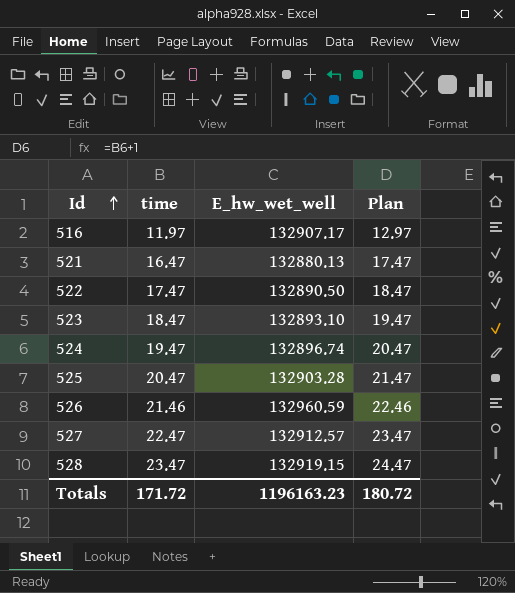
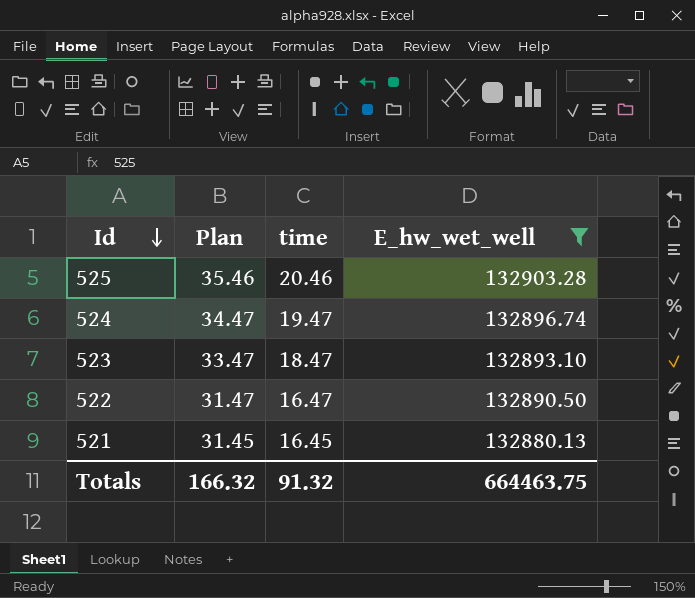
filter: none -> E_hw_wet_well <= 132903.28
row order: Id ascending -> Id descending
column Plan | formula: [time] + 1 -> [time] + 15
column Plan | position: 4 -> 2
525 | time: 20.47 -> 20.46
522 | time: 17.47 -> 16.47
521 | time: 16.47 -> 16.45
Totals | Plan: 180.72 -> 166.32
Totals | time: 171.72 -> 91.32
Totals | E_hw_wet_well: 1196163.23 -> 664463.75

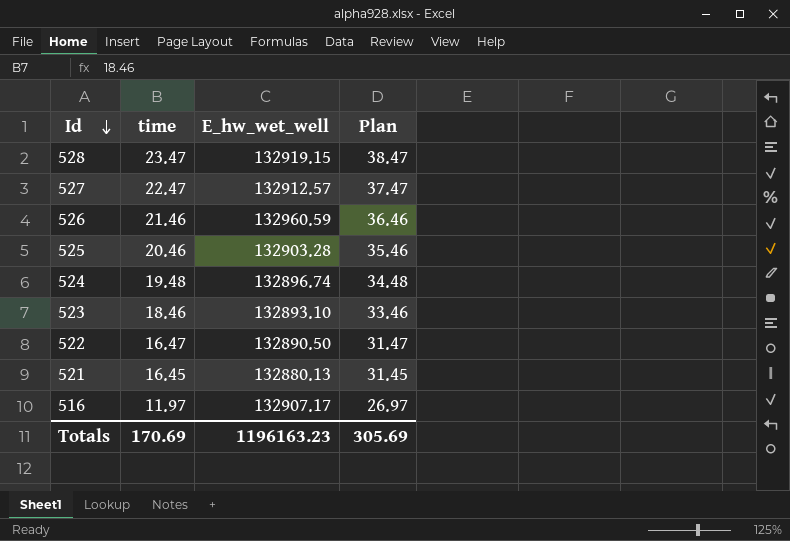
filter: E_hw_wet_well <= 132903.28 -> none
column Plan | position: 2 -> 4
524 | time: 19.47 -> 19.48
524 | Plan: 34.47 -> 34.48
523 | time: 18.47 -> 18.46
523 | Plan: 33.47 -> 33.46
Totals | time: 91.32 -> 170.69
Totals | E_hw_wet_well: 664463.75 -> 1196163.23
Totals | Plan: 166.32 -> 305.69

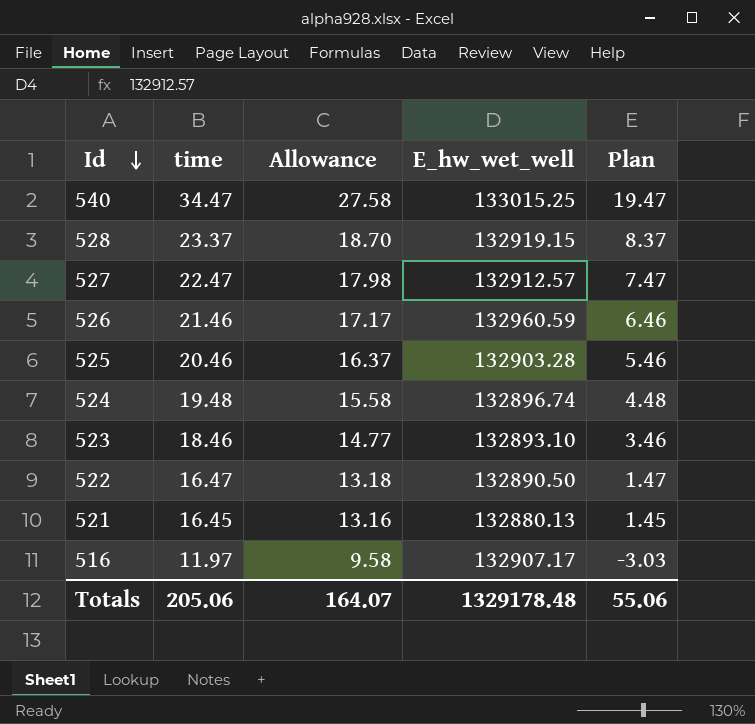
column Allowance | formula: none -> [time] * 0.8
column Plan | formula: [time] + 15 -> [time] - 15
row 540: none -> 34.47 | 27.58 | 133015.25 | 19.47
528 | time: 23.47 -> 23.37
Totals | time: 170.69 -> 205.06
Totals | E_hw_wet_well: 1196163.23 -> 1329178.48
Totals | Plan: 305.69 -> 55.06

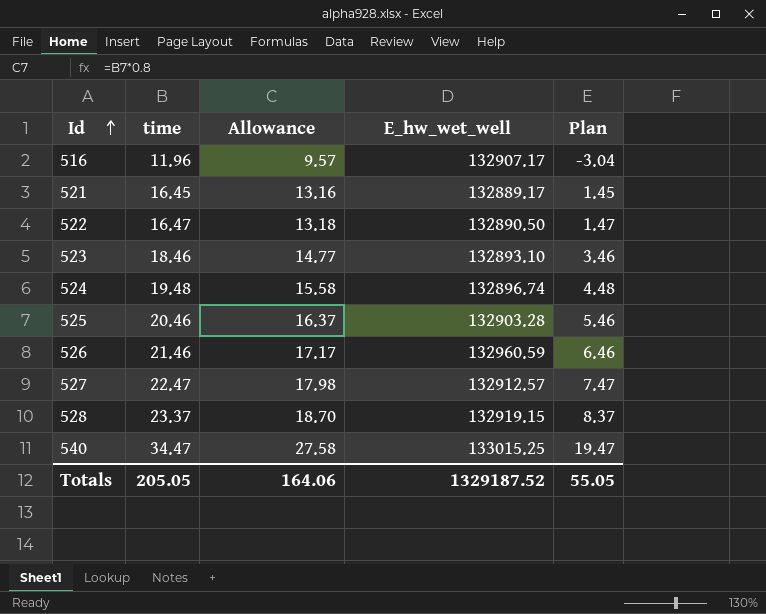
row order: Id descending -> Id ascending
516 | time: 11.97 -> 11.96
516 | Allowance: 9.58 -> 9.57
516 | Plan: -3.03 -> -3.04
521 | E_hw_wet_well: 132880.13 -> 132889.17
Totals | time: 205.06 -> 205.05
Totals | Allowance: 164.07 -> 164.06
Totals | E_hw_wet_well: 1329178.48 -> 1329187.52
Totals | Plan: 55.06 -> 55.05

